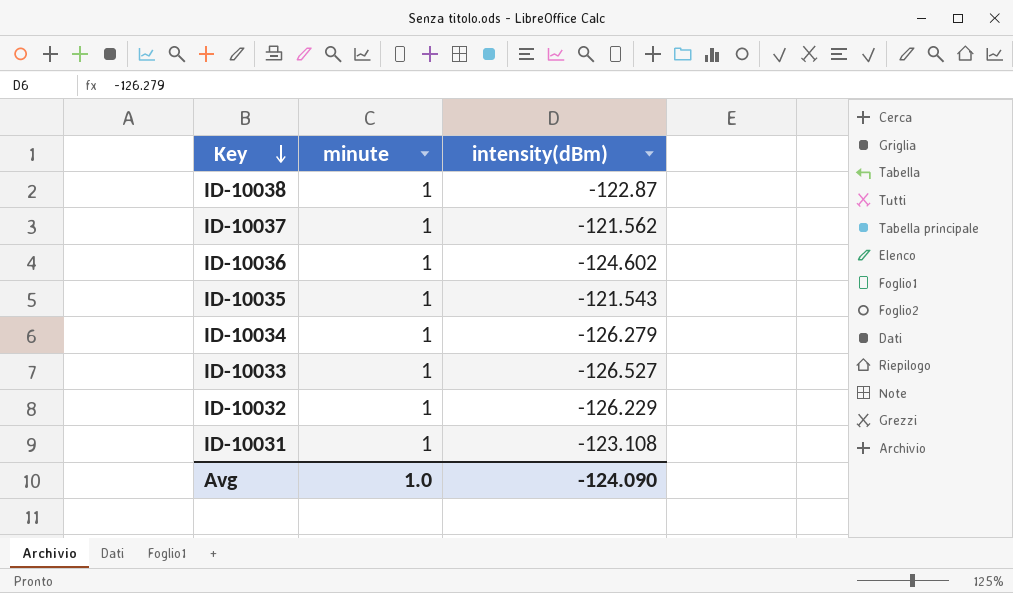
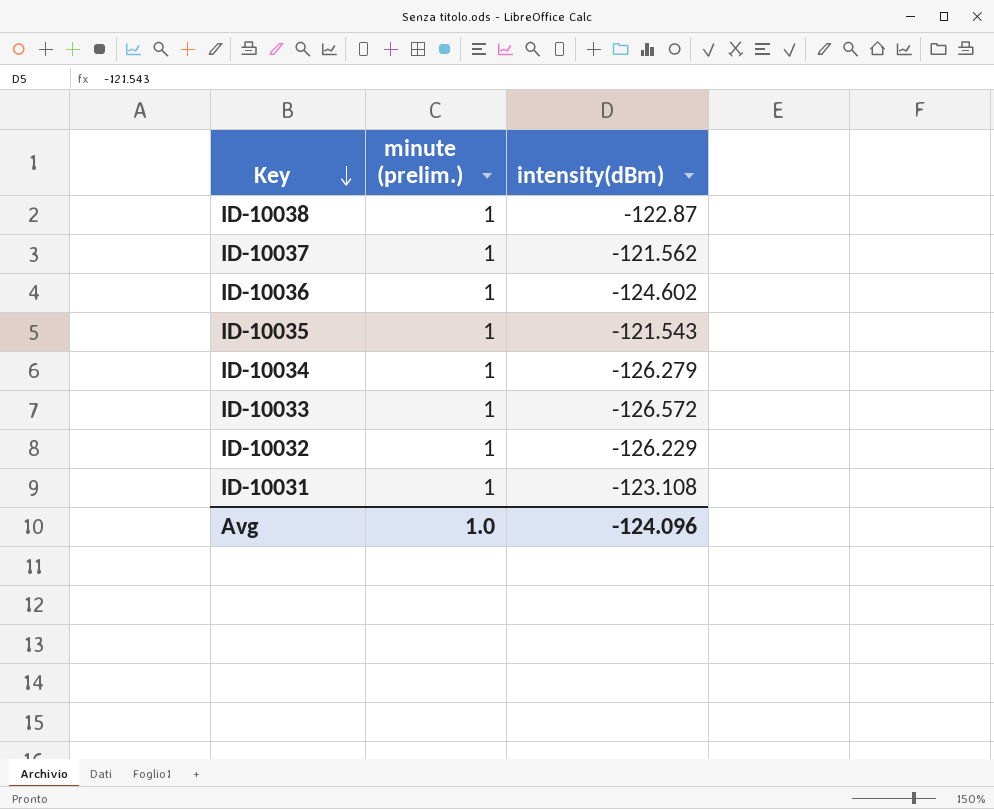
column name: minute -> minute (prelim.)
ID-10033 | intensity(dBm): -126.527 -> -126.572
Avg | intensity(dBm): -124.090 -> -124.096

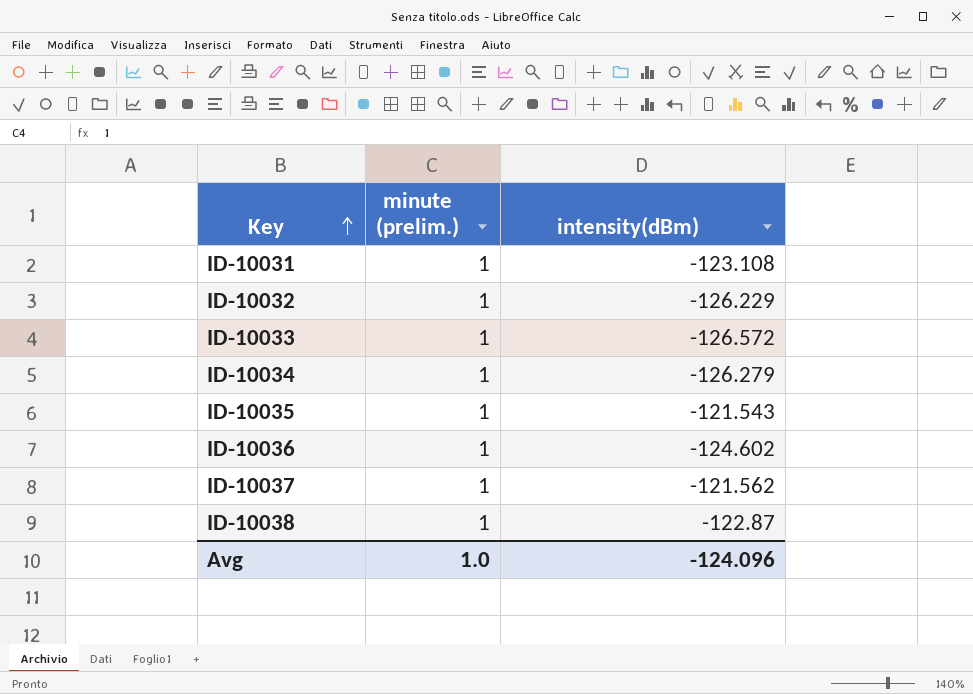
row order: Key descending -> Key ascending

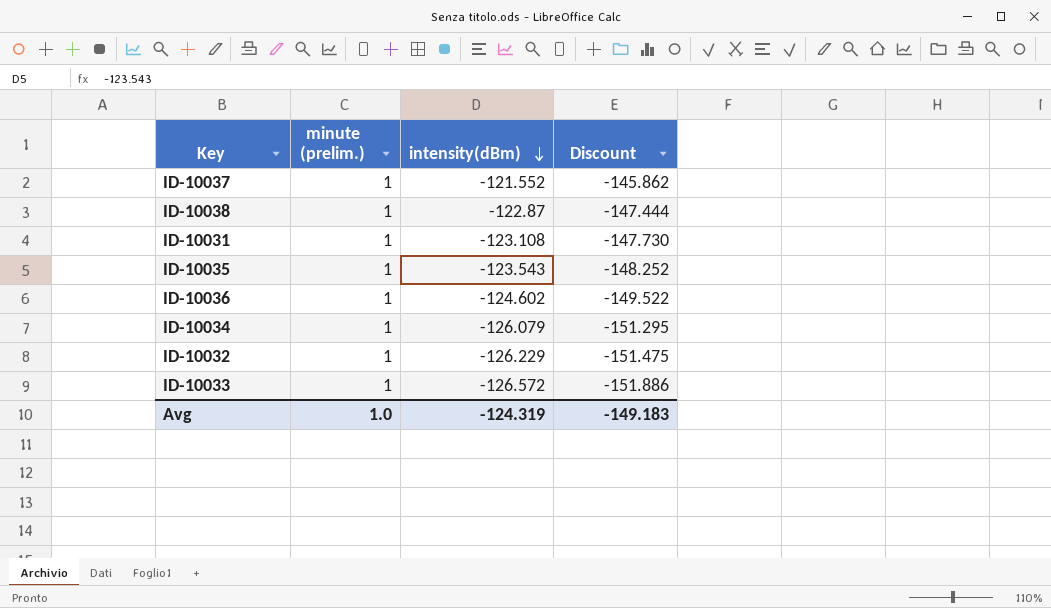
row order: Key ascending -> intensity(dBm) descending
column Discount | formula: none -> [intensity(dBm)] * 1.2
ID-10037 | intensity(dBm): -121.562 -> -121.552
ID-10035 | intensity(dBm): -121.543 -> -123.543
ID-10034 | intensity(dBm): -126.279 -> -126.079
Avg | intensity(dBm): -124.096 -> -124.319

